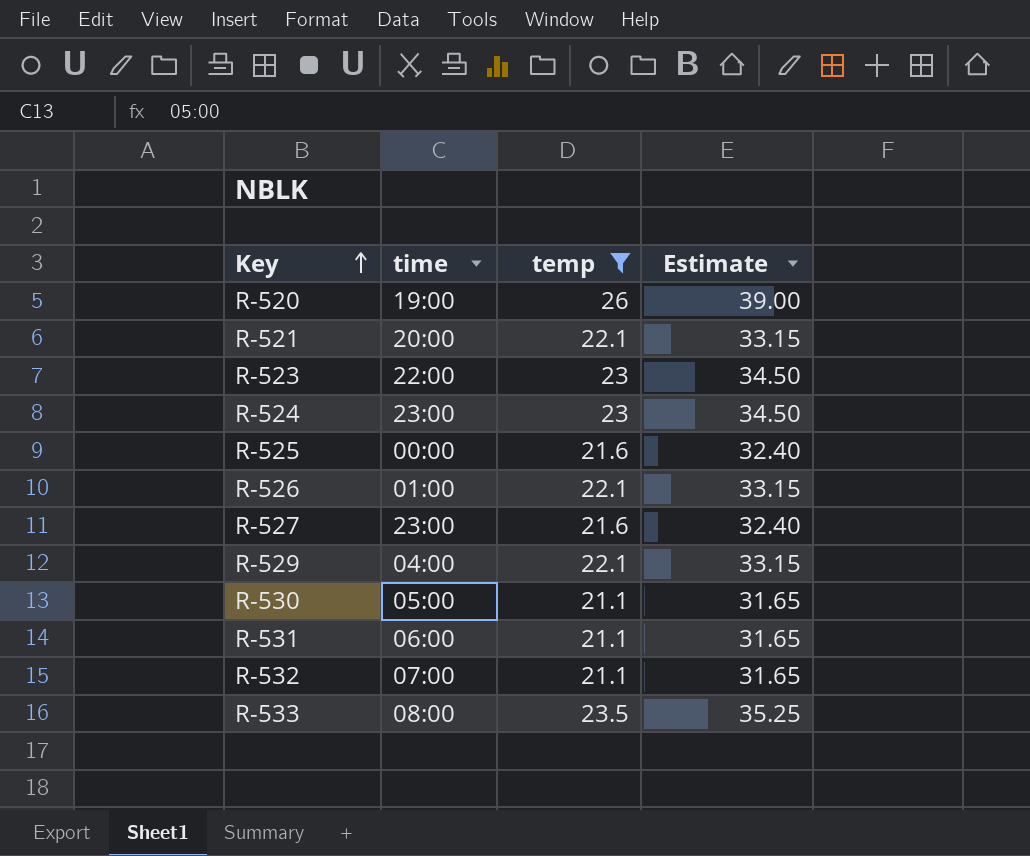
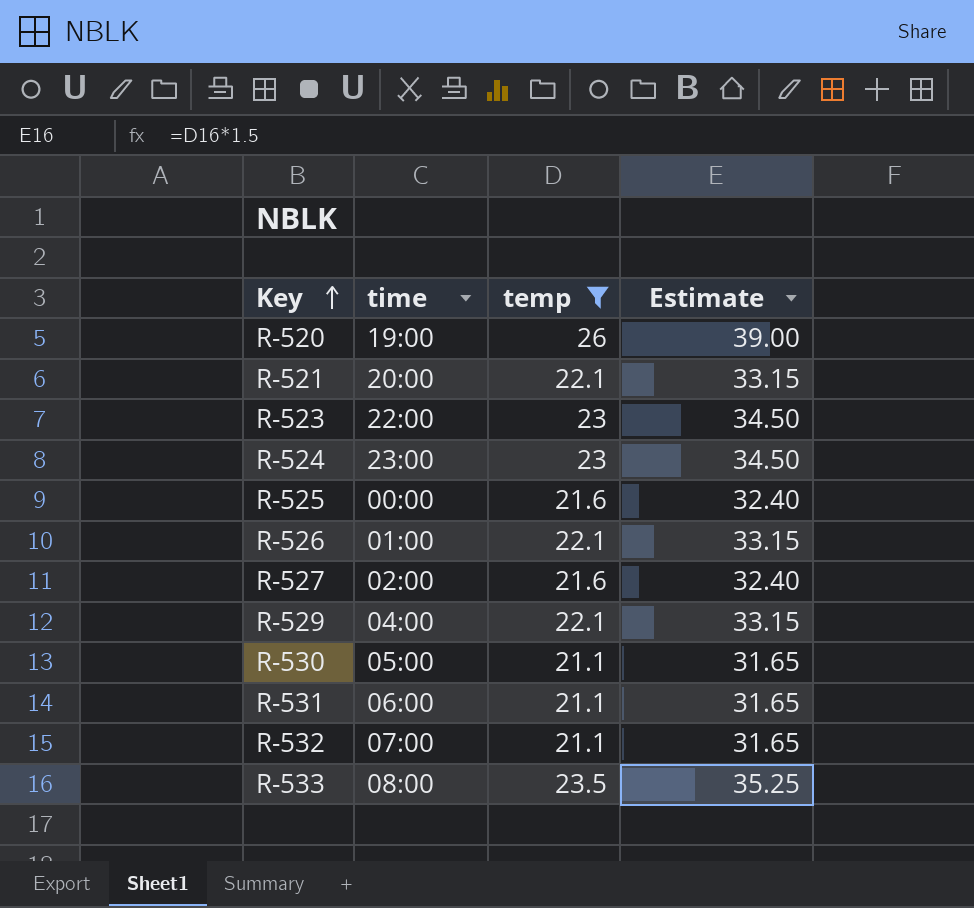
R-527 | time: 23:00 -> 02:00

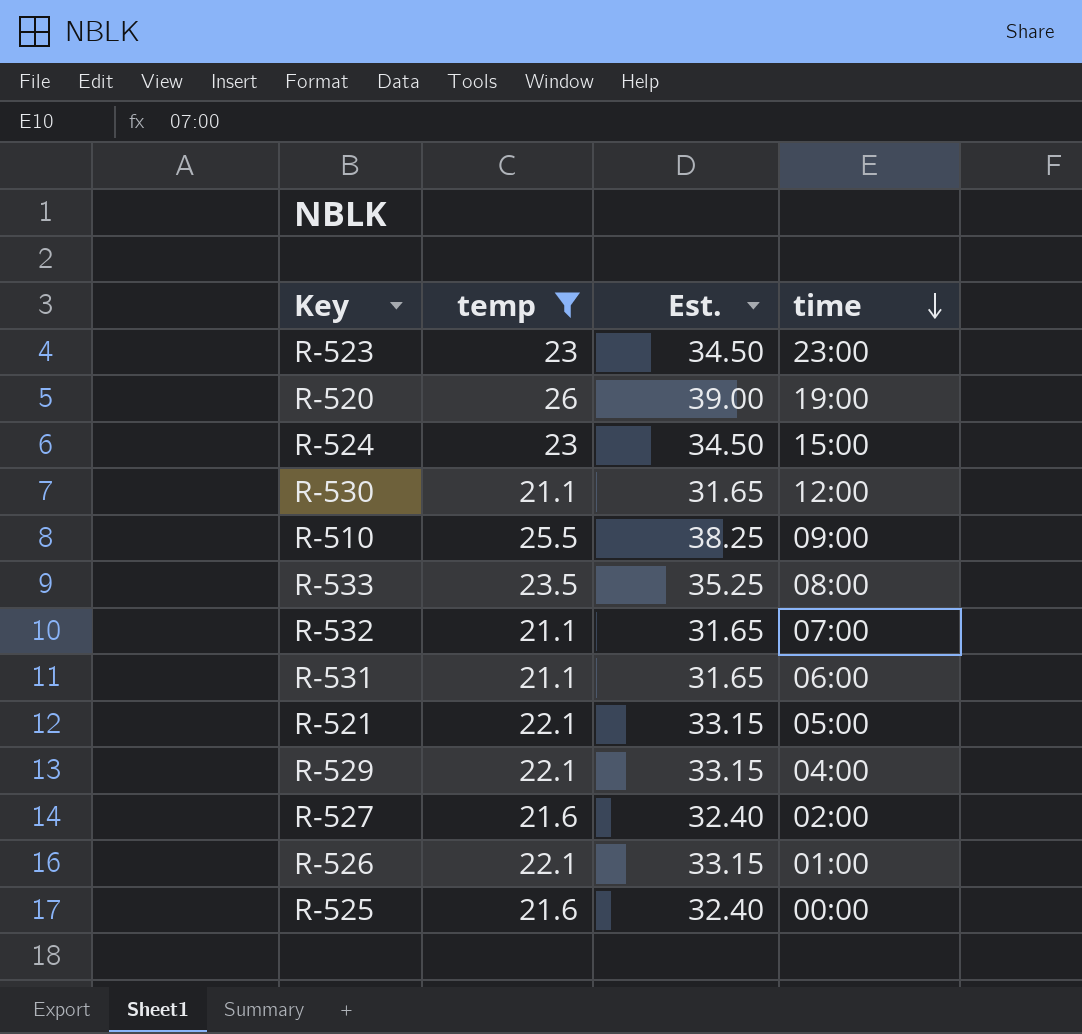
row order: Key ascending -> time descending
column name: Estimate -> Est.
column time | position: 2 -> 4
R-523 | time: 22:00 -> 23:00
R-524 | time: 23:00 -> 15:00
R-530 | time: 05:00 -> 12:00
row R-510: none -> 25.5 | 38.25 | 09:00
R-521 | time: 20:00 -> 05:00

